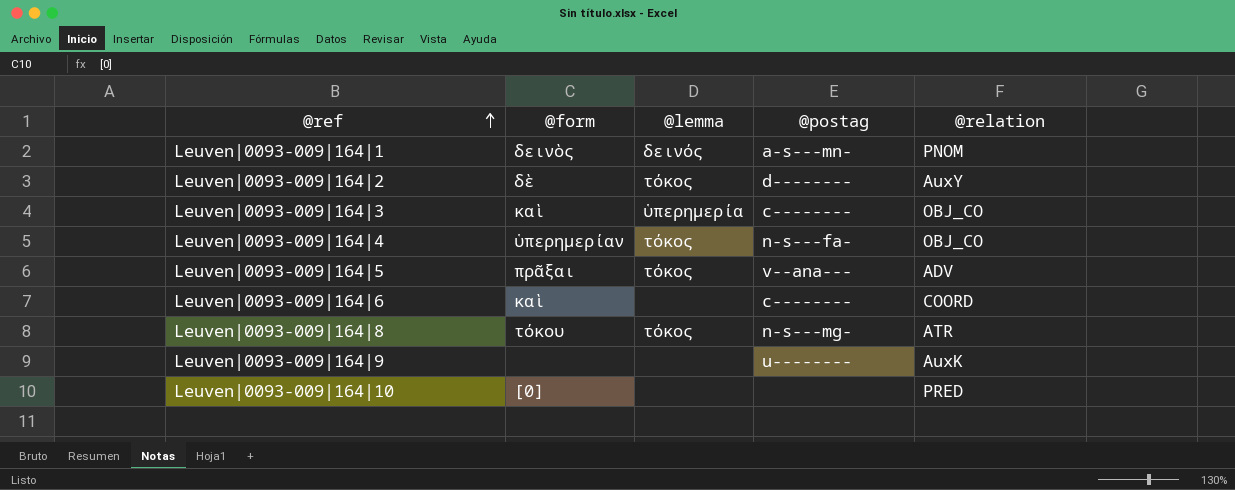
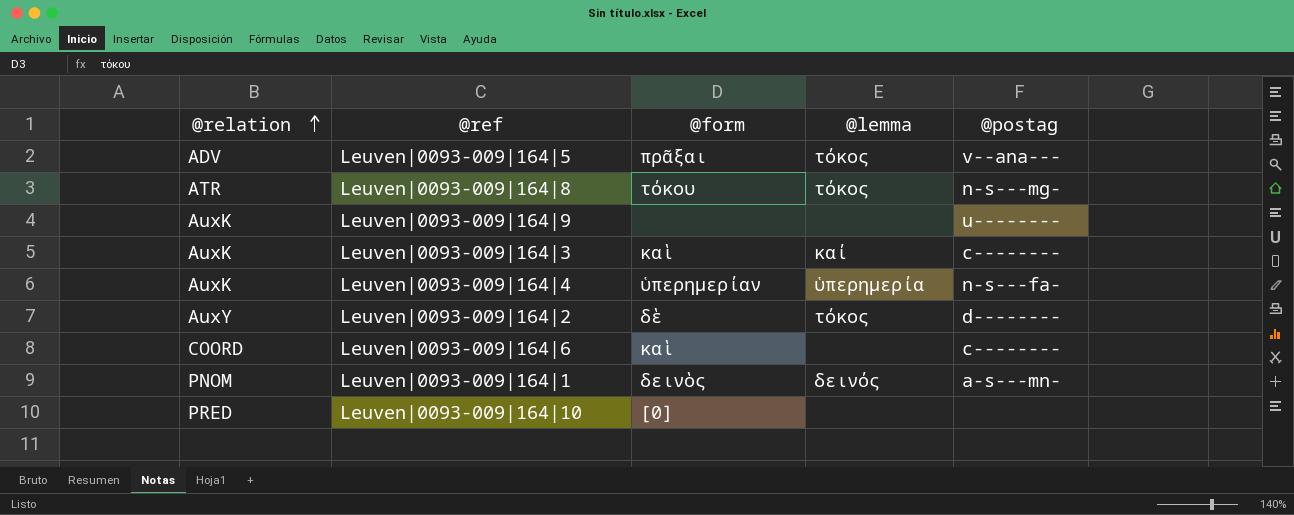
row order: @ref ascending -> @relation ascending
column @relation | position: 5 -> 1
Leuven|0093-009|164|3 | @relation: OBJ_CO -> AuxK
Leuven|0093-009|164|3 | @lemma: ὑπερημερία -> καί
Leuven|0093-009|164|4 | @relation: OBJ_CO -> AuxK
Leuven|0093-009|164|4 | @lemma: τόκος -> ὑπερημερία

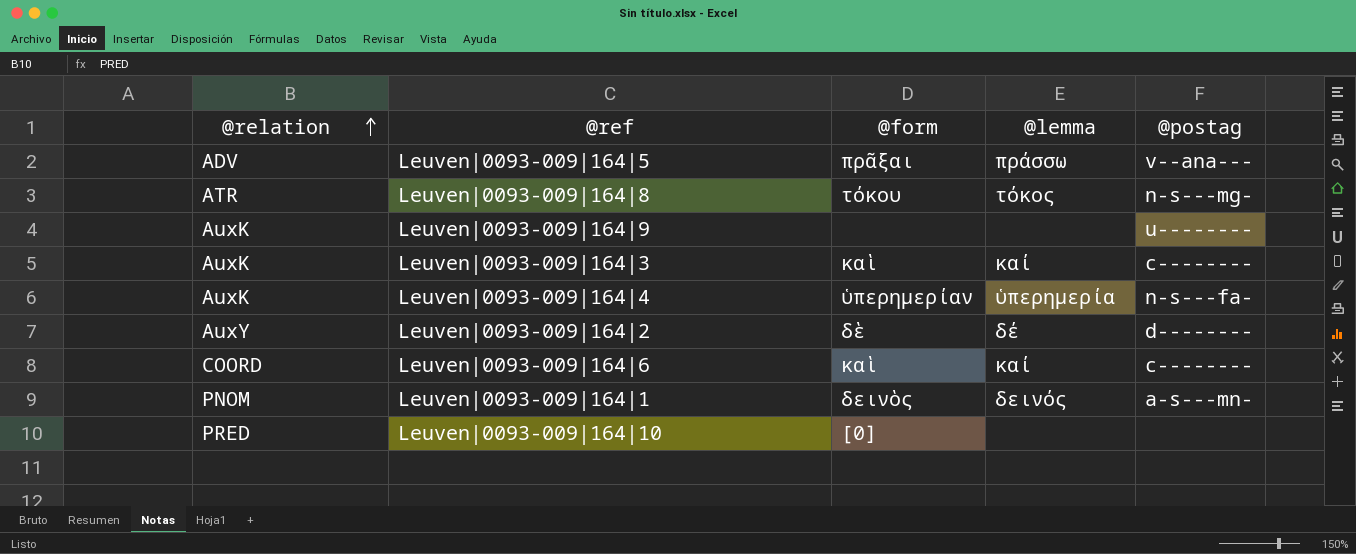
Leuven|0093-009|164|5 | @lemma: τόκος -> πράσσω
Leuven|0093-009|164|2 | @lemma: τόκος -> δέ
Leuven|0093-009|164|6 | @lemma: none -> καί

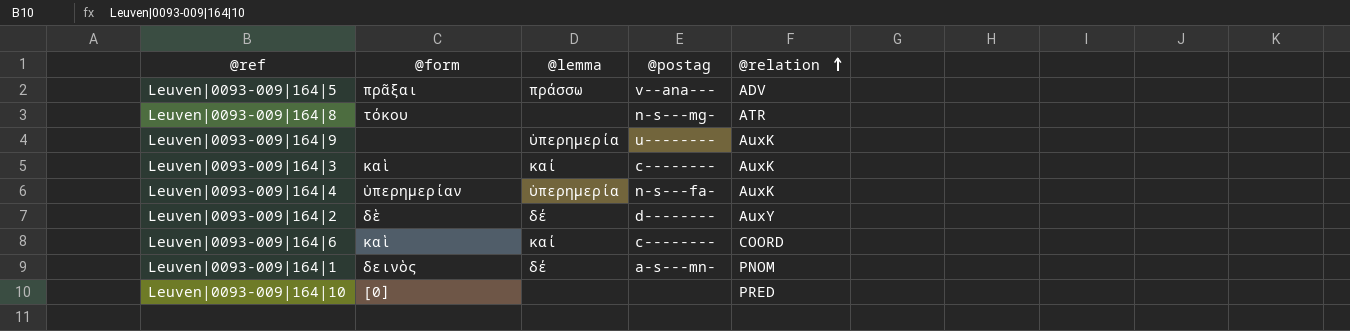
column @relation | position: 1 -> 5
Leuven|0093-009|164|8 | @lemma: τόκος -> none
Leuven|0093-009|164|9 | @lemma: none -> ὑπερημερία
Leuven|0093-009|164|1 | @lemma: δεινός -> δέ

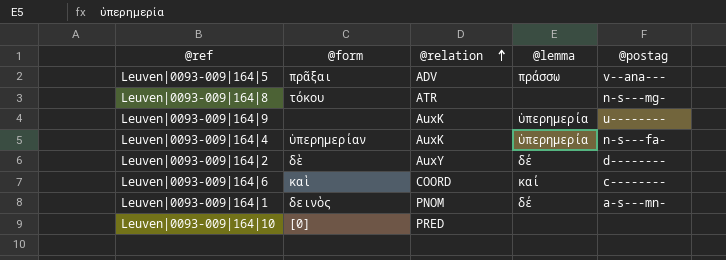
column @relation | position: 5 -> 3
row Leuven|0093-009|164|3: καὶ | καί | c-------- | AuxK -> none

